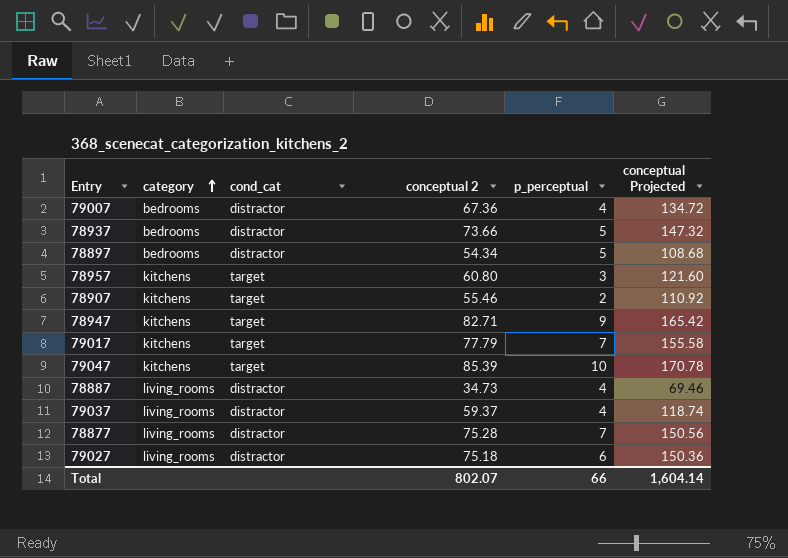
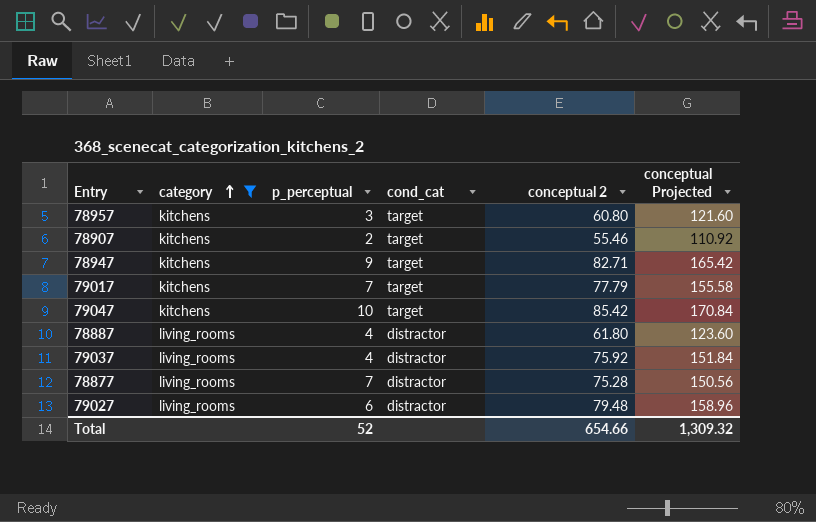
filter: none -> category != bedrooms
column p_perceptual | position: 5 -> 3
79047 | conceptual 2: 85.39 -> 85.42
79047 | conceptual Projected: 170.78 -> 170.84
78887 | conceptual 2: 34.73 -> 61.80
78887 | conceptual Projected: 69.46 -> 123.60
79037 | conceptual 2: 59.37 -> 75.92
79037 | conceptual Projected: 118.74 -> 151.84
79027 | conceptual 2: 75.18 -> 79.48
79027 | conceptual Projected: 150.36 -> 158.96
Total | p_perceptual: 66 -> 52
Total | conceptual 2: 802.07 -> 654.66
Total | conceptual Projected: 1,604.14 -> 1,309.32

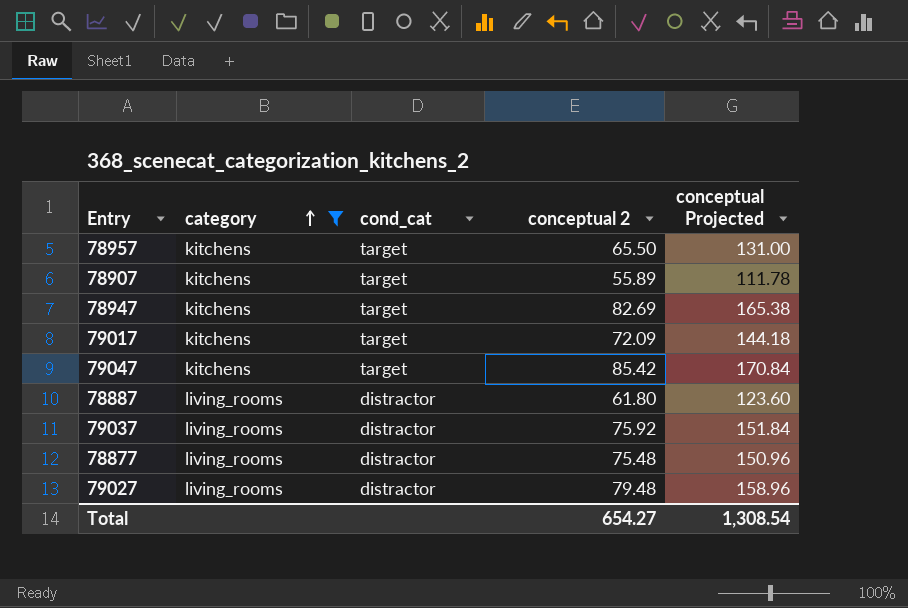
column p_perceptual | position: 3 -> none
78957 | conceptual 2: 60.80 -> 65.50
78957 | conceptual Projected: 121.60 -> 131.00
78907 | conceptual 2: 55.46 -> 55.89
78907 | conceptual Projected: 110.92 -> 111.78
78947 | conceptual 2: 82.71 -> 82.69
78947 | conceptual Projected: 165.42 -> 165.38
79017 | conceptual 2: 77.79 -> 72.09
79017 | conceptual Projected: 155.58 -> 144.18
78877 | conceptual 2: 75.28 -> 75.48
78877 | conceptual Projected: 150.56 -> 150.96
Total | conceptual 2: 654.66 -> 654.27
Total | conceptual Projected: 1,309.32 -> 1,308.54

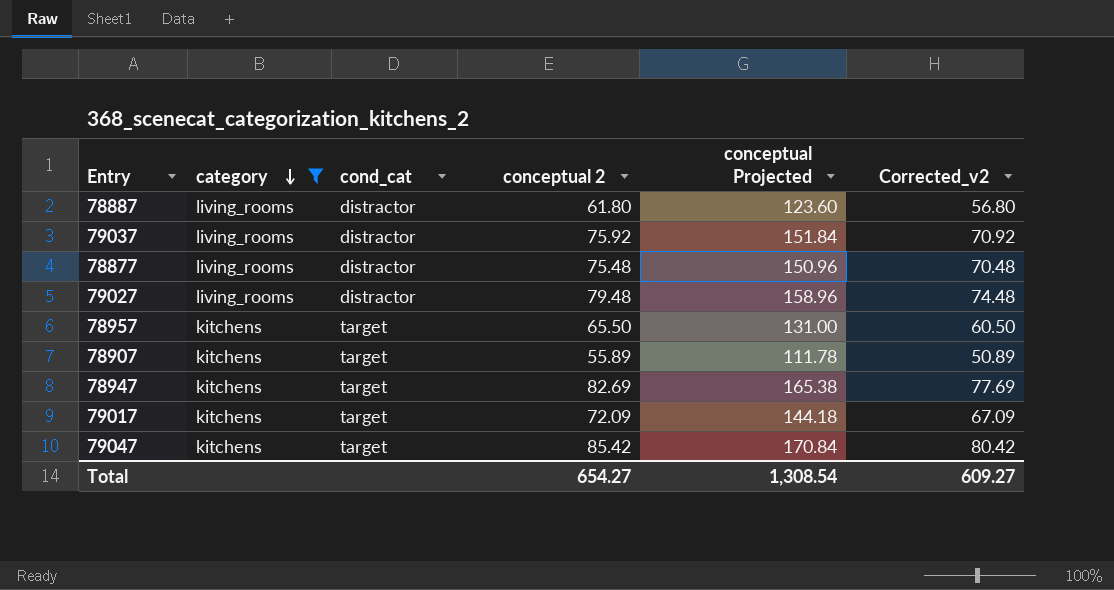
row order: category ascending -> category descending
column Corrected_v2 | formula: none -> [conceptual 2] - 5

